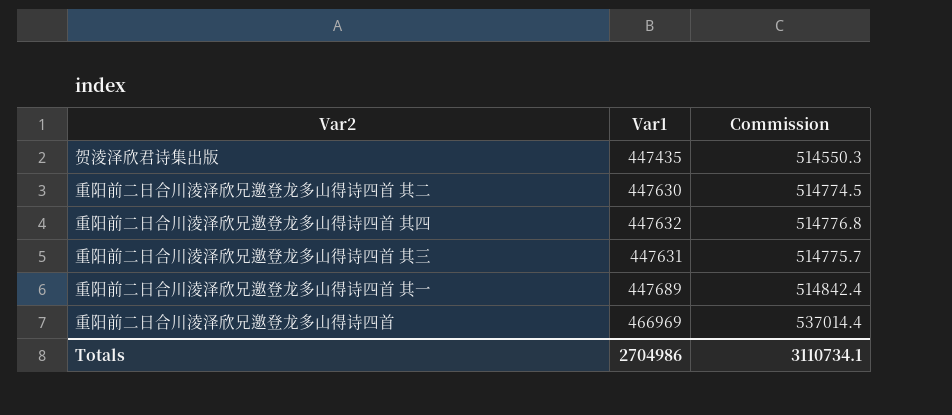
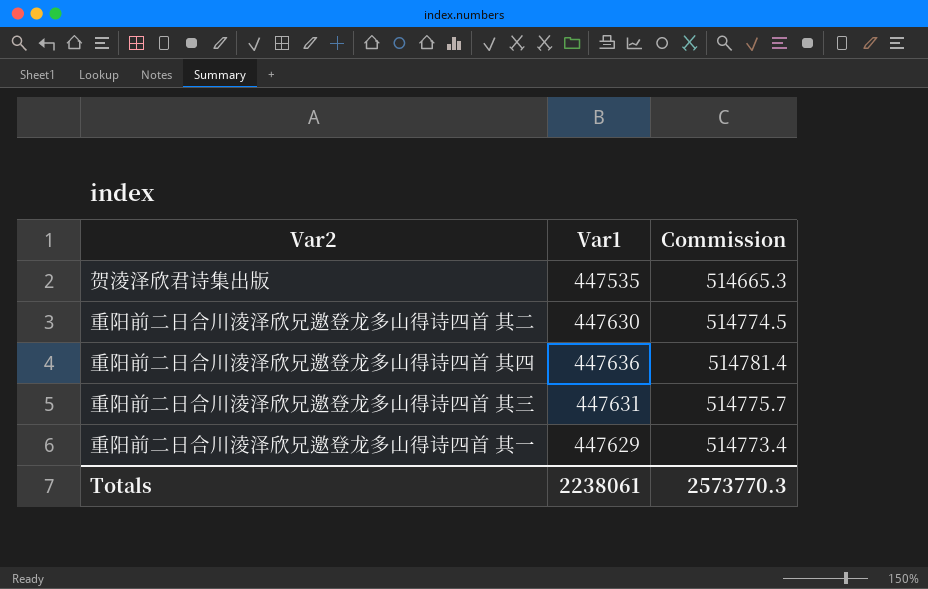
row 重阳前二日合川淩泽欣兄邀登龙多山得诗四首: 466969 | 537014.4 -> none
贺淩泽欣君诗集出版 | Var1: 447435 -> 447535
贺淩泽欣君诗集出版 | Commission: 514550.3 -> 514665.3
重阳前二日合川淩泽欣兄邀登龙多山得诗四首 其四 | Var1: 447632 -> 447636
重阳前二日合川淩泽欣兄邀登龙多山得诗四首 其四 | Commission: 514776.8 -> 514781.4
重阳前二日合川淩泽欣兄邀登龙多山得诗四首 其一 | Var1: 447689 -> 447629
重阳前二日合川淩泽欣兄邀登龙多山得诗四首 其一 | Commission: 514842.4 -> 514773.4
Totals | Var1: 2704986 -> 2238061
Totals | Commission: 3110734.1 -> 2573770.3

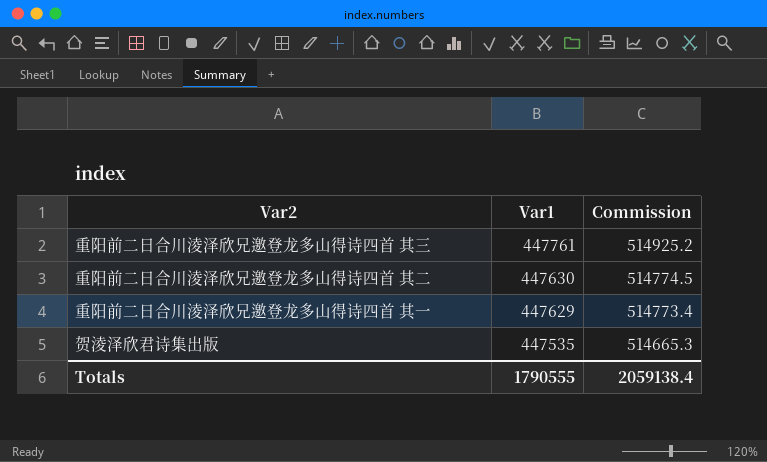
row order: none -> Var1 descending
row 重阳前二日合川淩泽欣兄邀登龙多山得诗四首 其四: 447636 | 514781.4 -> none
重阳前二日合川淩泽欣兄邀登龙多山得诗四首 其三 | Var1: 447631 -> 447761
重阳前二日合川淩泽欣兄邀登龙多山得诗四首 其三 | Commission: 514775.7 -> 514925.2
Totals | Var1: 2238061 -> 1790555
Totals | Commission: 2573770.3 -> 2059138.4

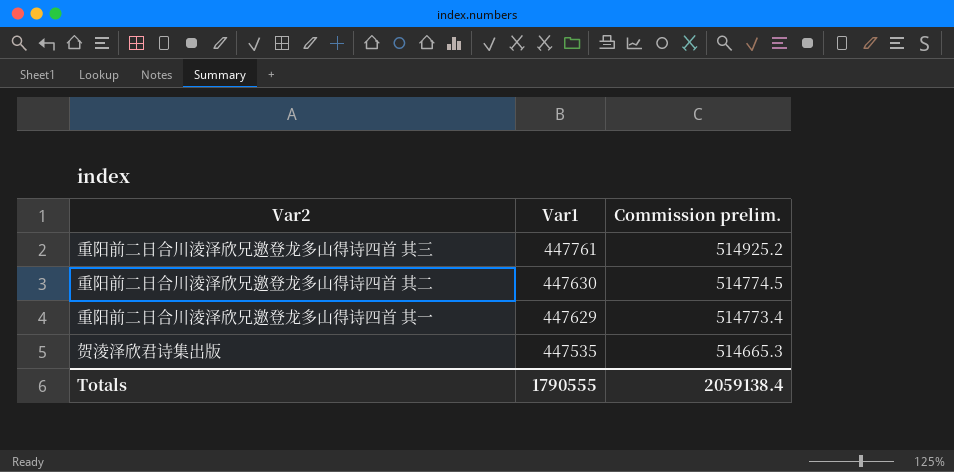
column name: Commission -> Commission prelim.

